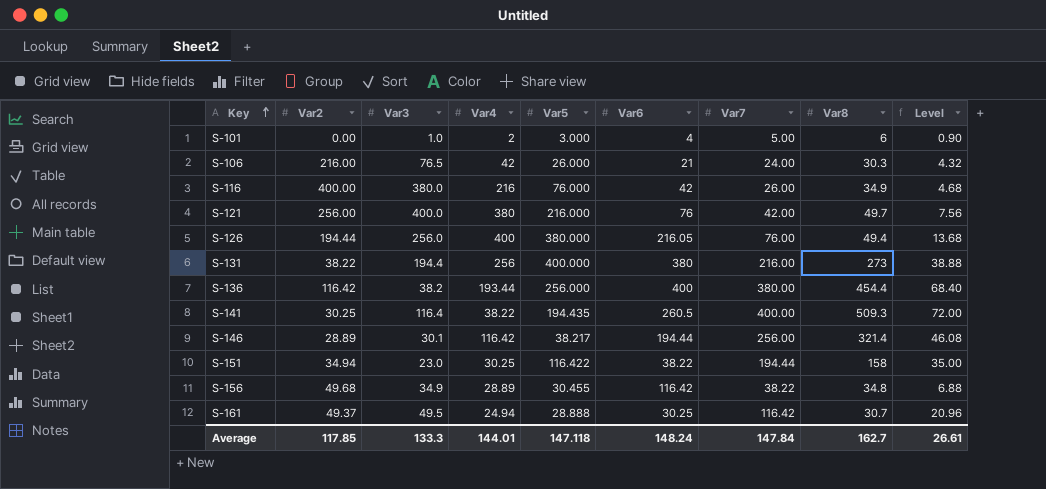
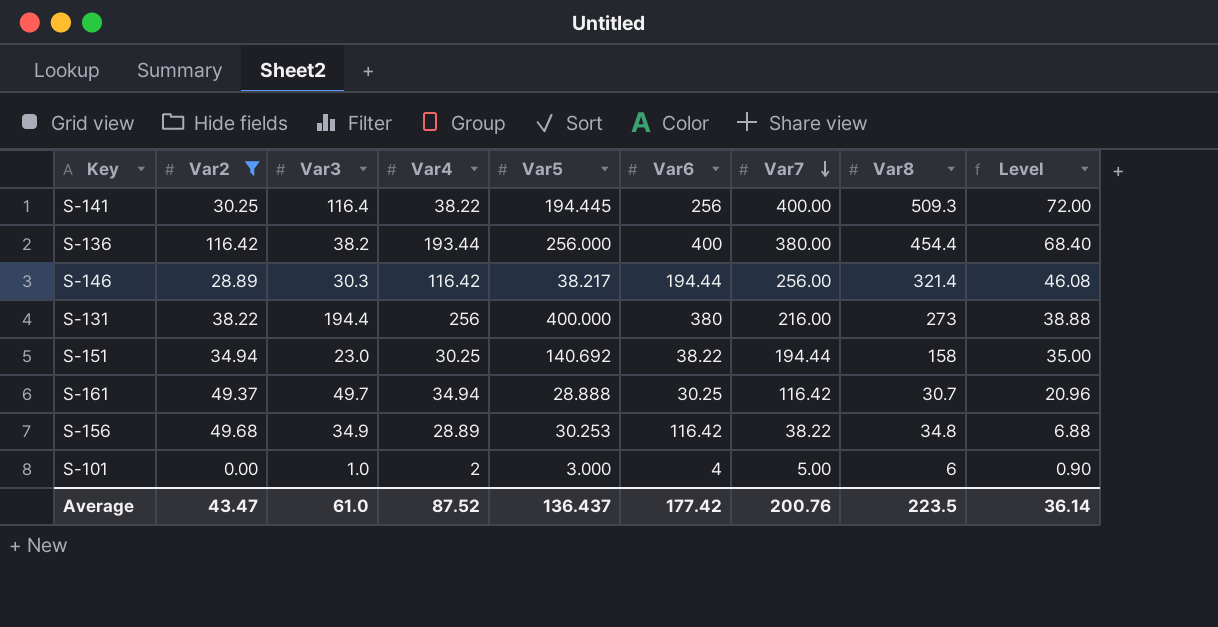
filter: none -> Var2 <= 116.42
row order: Key ascending -> Var7 descending
S-141 | Var5: 194.435 -> 194.445
S-141 | Var6: 260.5 -> 256
S-146 | Var3: 30.1 -> 30.3
S-151 | Var5: 116.422 -> 140.692
S-161 | Var3: 49.5 -> 49.7
S-161 | Var4: 24.94 -> 34.94
S-156 | Var5: 30.455 -> 30.253
Average | Var2: 117.85 -> 43.47
Average | Var3: 133.3 -> 61.0
Average | Var4: 144.01 -> 87.52
Average | Var5: 147.118 -> 136.437
Average | Var6: 148.24 -> 177.42
Average | Var7: 147.84 -> 200.76
Average | Var8: 162.7 -> 223.5
Average | Level: 26.61 -> 36.14

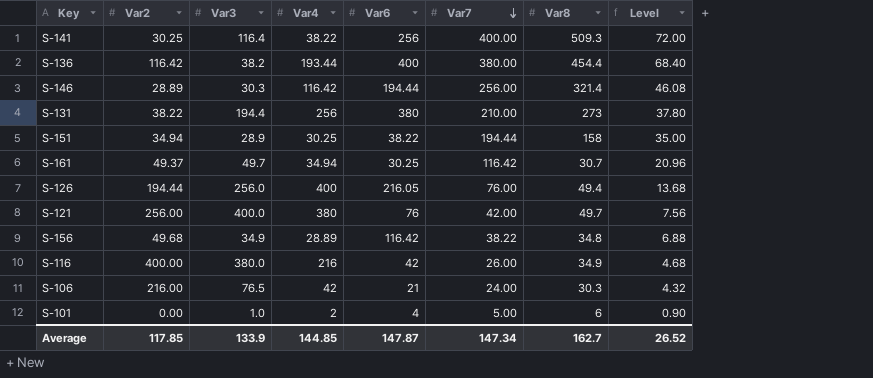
filter: Var2 <= 116.42 -> none
column Var5 | position: 5 -> none
S-131 | Var7: 216.00 -> 210.00
S-131 | Level: 38.88 -> 37.80
S-151 | Var3: 23.0 -> 28.9
Average | Var2: 43.47 -> 117.85
Average | Var3: 61.0 -> 133.9
Average | Var4: 87.52 -> 144.85
Average | Var6: 177.42 -> 147.87
Average | Var7: 200.76 -> 147.34
Average | Var8: 223.5 -> 162.7
Average | Level: 36.14 -> 26.52

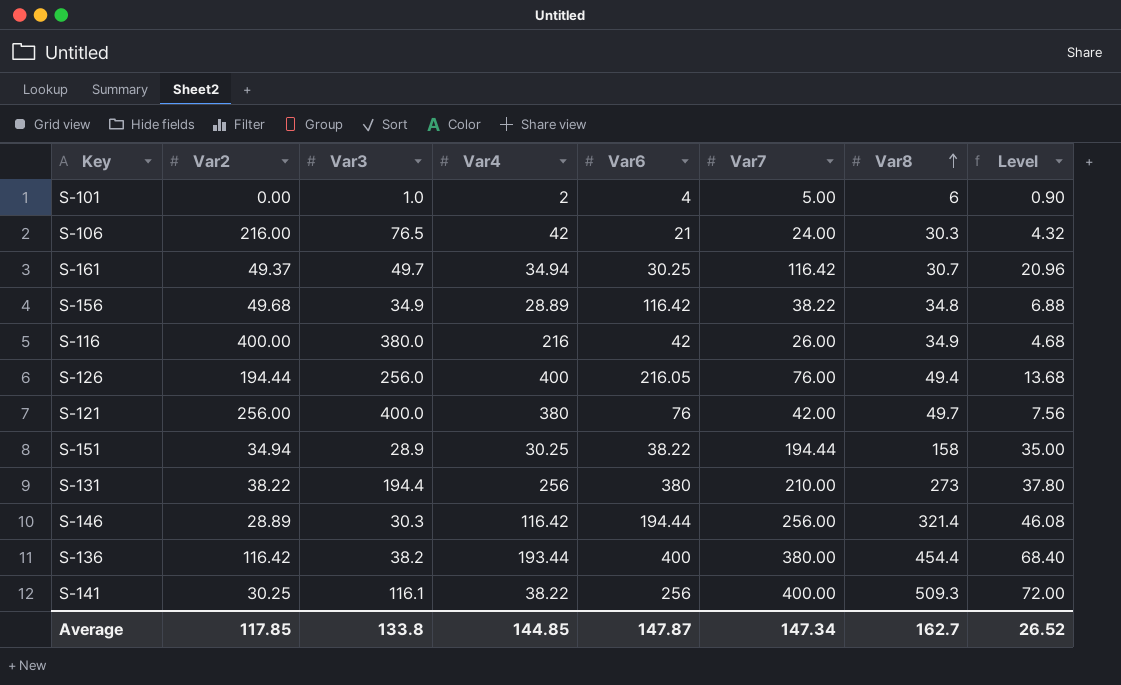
row order: Var7 descending -> Var8 ascending
S-141 | Var3: 116.4 -> 116.1
Average | Var3: 133.9 -> 133.8

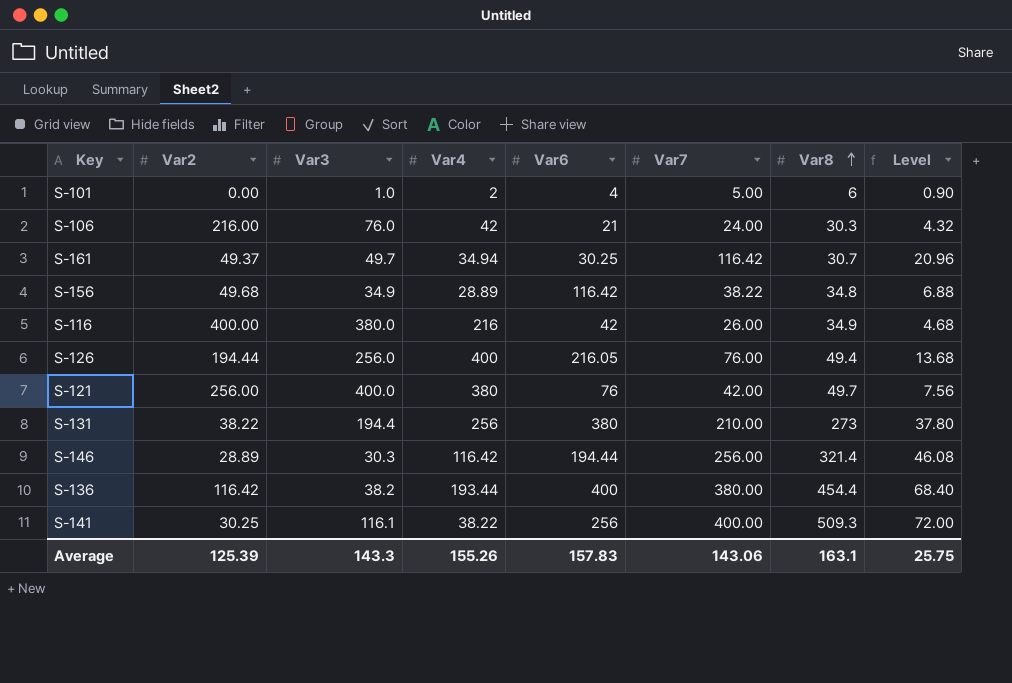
row S-151: 34.94 | 28.9 | 30.25 | 38.22 | 194.44 | 158 | 35.00 -> none
S-106 | Var3: 76.5 -> 76.0
Average | Var2: 117.85 -> 125.39
Average | Var3: 133.8 -> 143.3
Average | Var4: 144.85 -> 155.26
Average | Var6: 147.87 -> 157.83
Average | Var7: 147.34 -> 143.06
Average | Var8: 162.7 -> 163.1
Average | Level: 26.52 -> 25.75

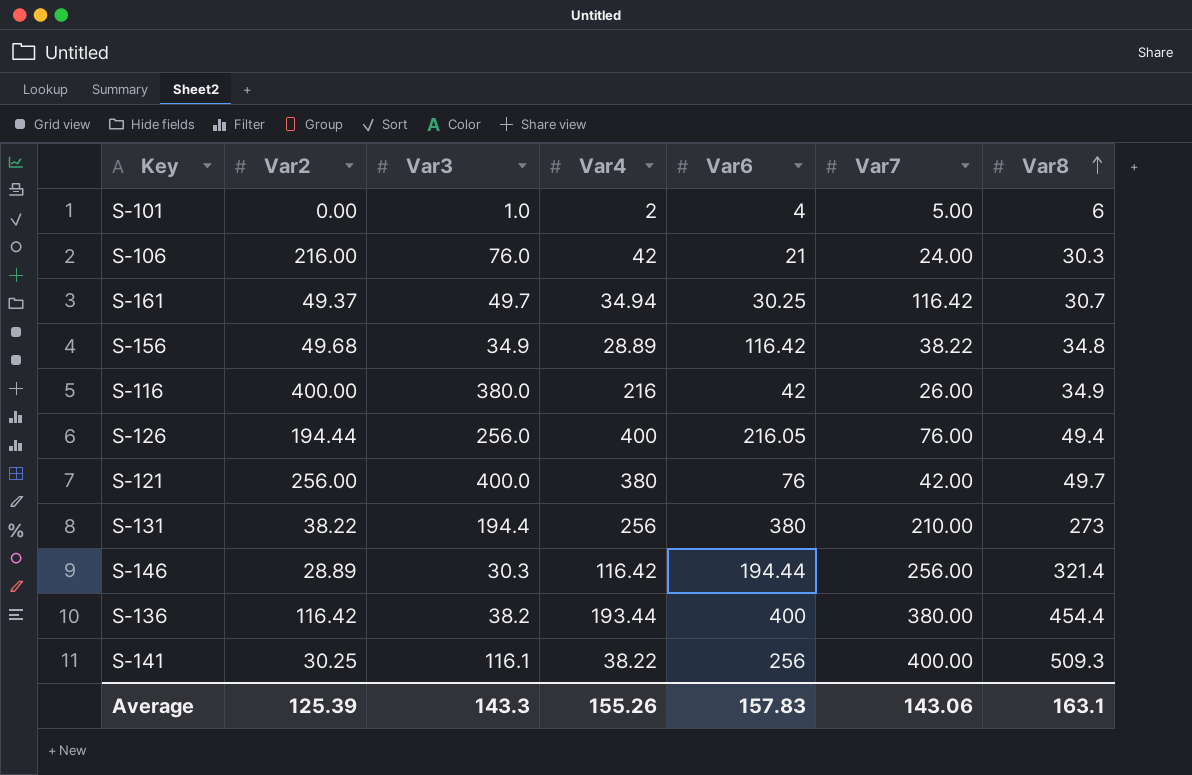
column Level | formula: [Var7] * 0.18 -> none

